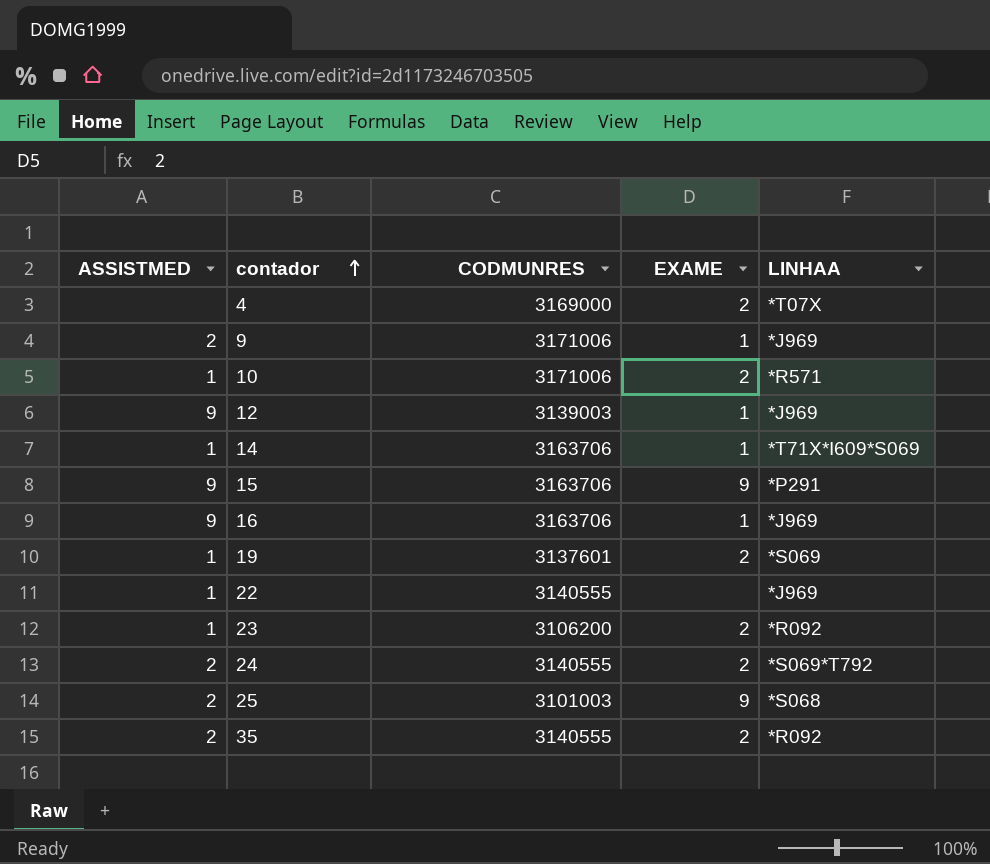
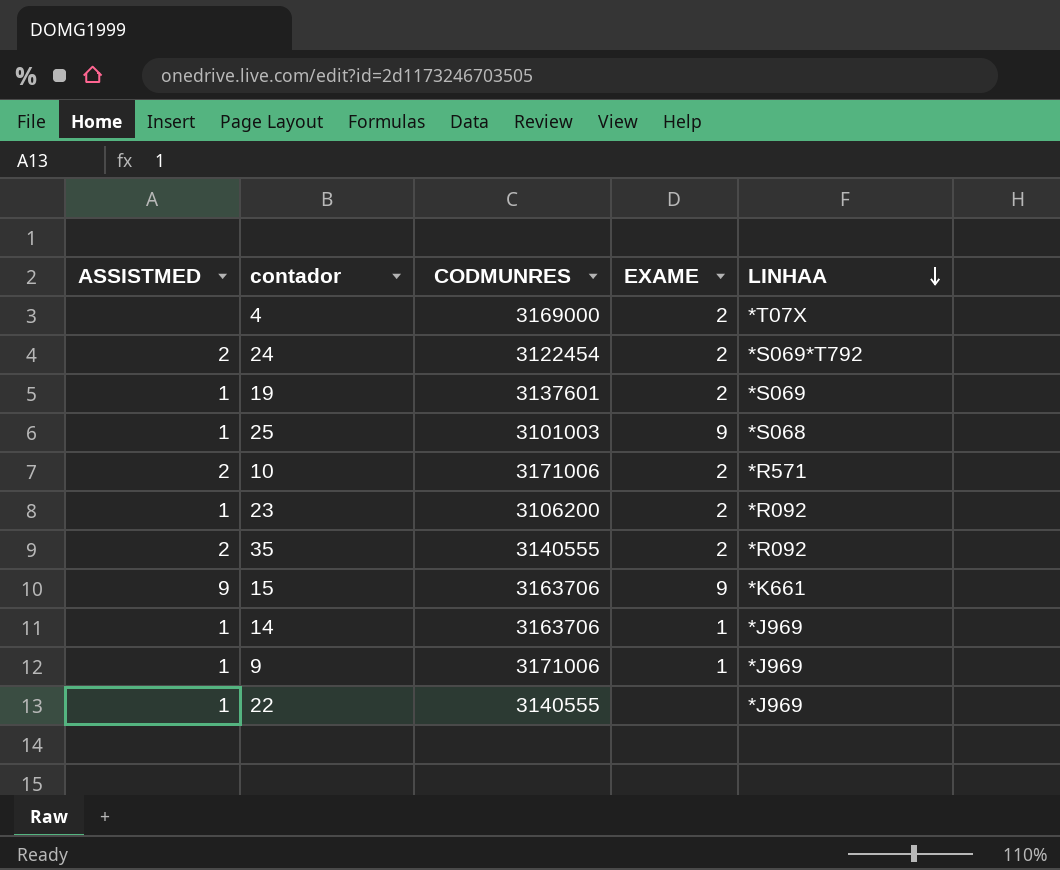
row order: contador ascending -> LINHAA descending
row 12: 9 | 3139003 | 1 | *J969 -> none
row 16: 9 | 3163706 | 1 | *J969 -> none
24 | CODMUNRES: 3140555 -> 3122454
25 | ASSISTMED: 2 -> 1
10 | ASSISTMED: 1 -> 2
15 | LINHAA: *P291 -> *K661
14 | LINHAA: *T71X*I609*S069 -> *J969
9 | ASSISTMED: 2 -> 1

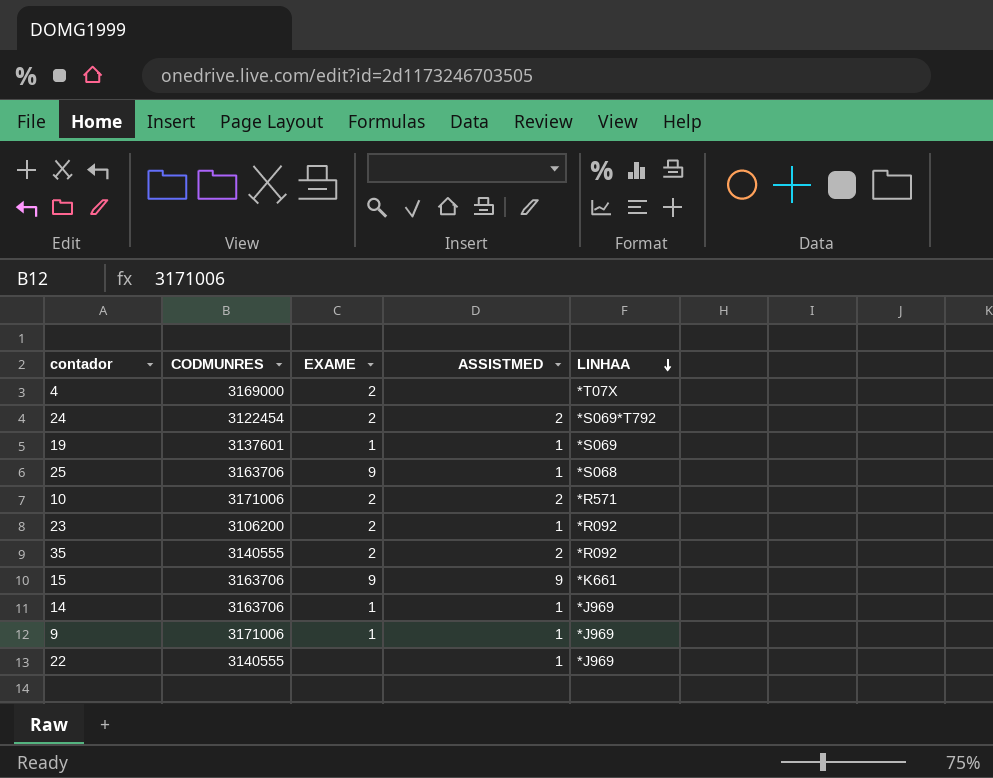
column ASSISTMED | position: 1 -> 4
19 | EXAME: 2 -> 1
25 | CODMUNRES: 3101003 -> 3163706

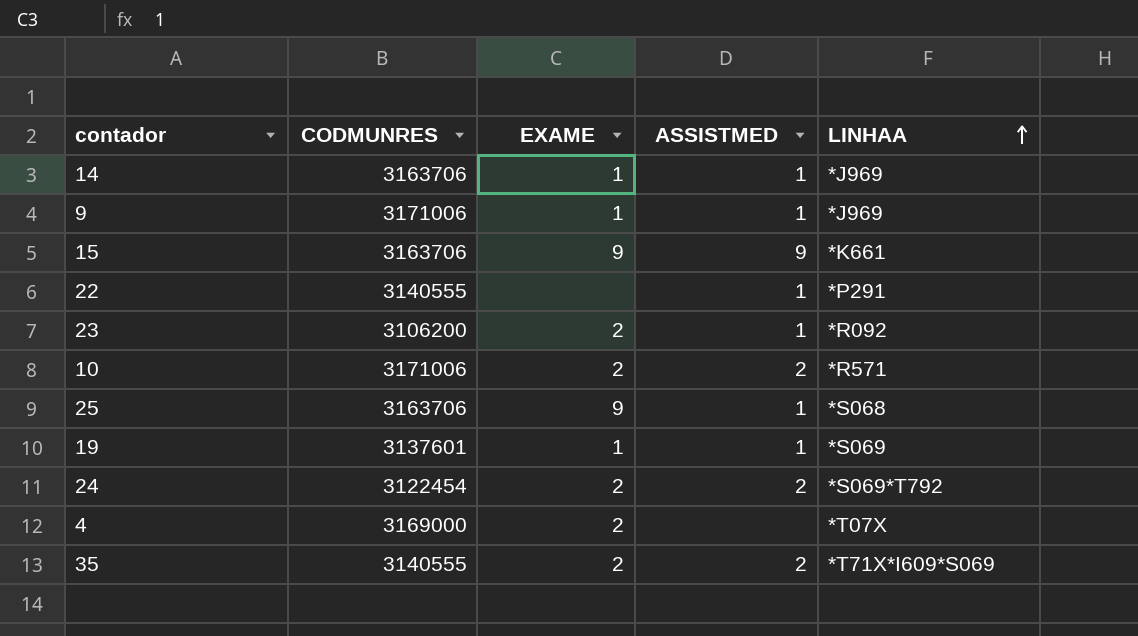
row order: LINHAA descending -> LINHAA ascending
22 | LINHAA: *J969 -> *P291
35 | LINHAA: *R092 -> *T71X*I609*S069

